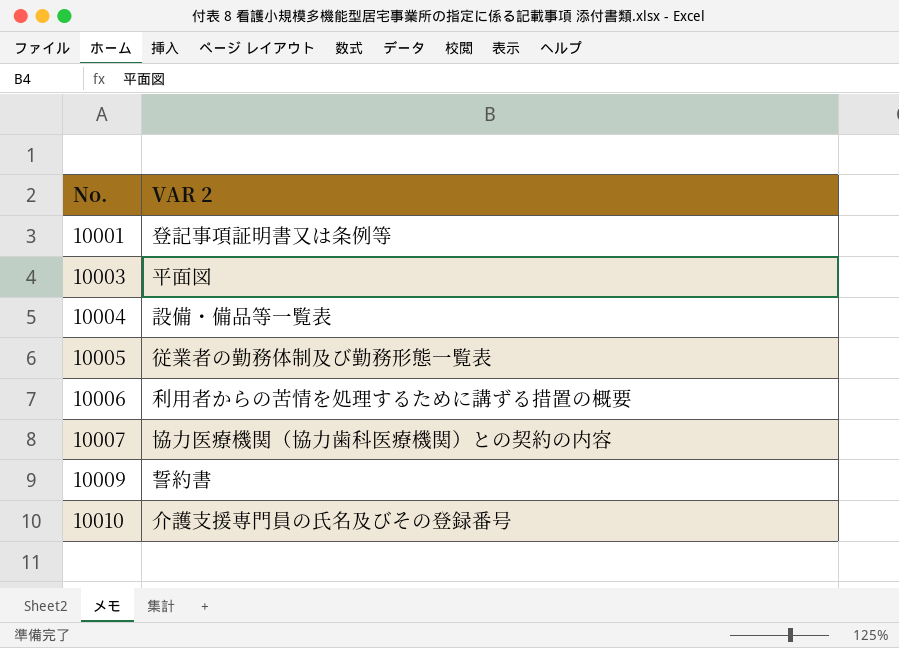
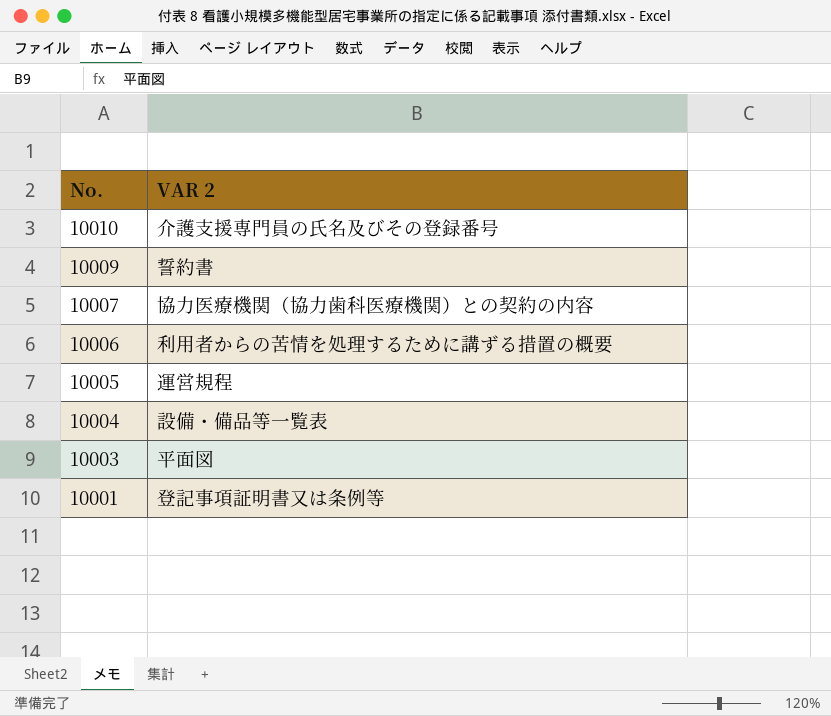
row order: No. ascending -> No. descending
10005 | VAR 2: 従業者の勤務体制及び勤務形態一覧表 -> 運営規程

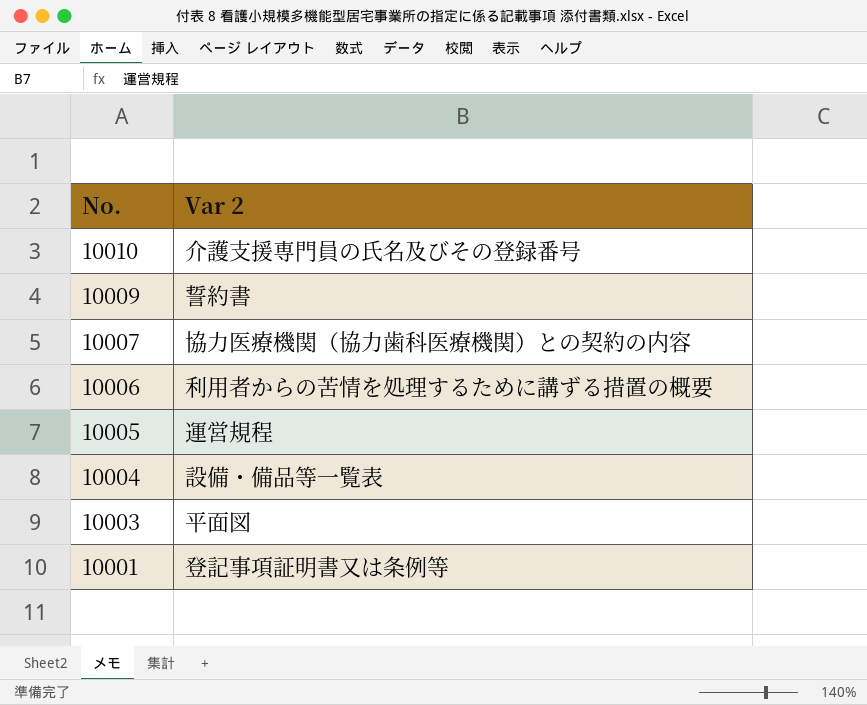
column name: VAR 2 -> Var 2

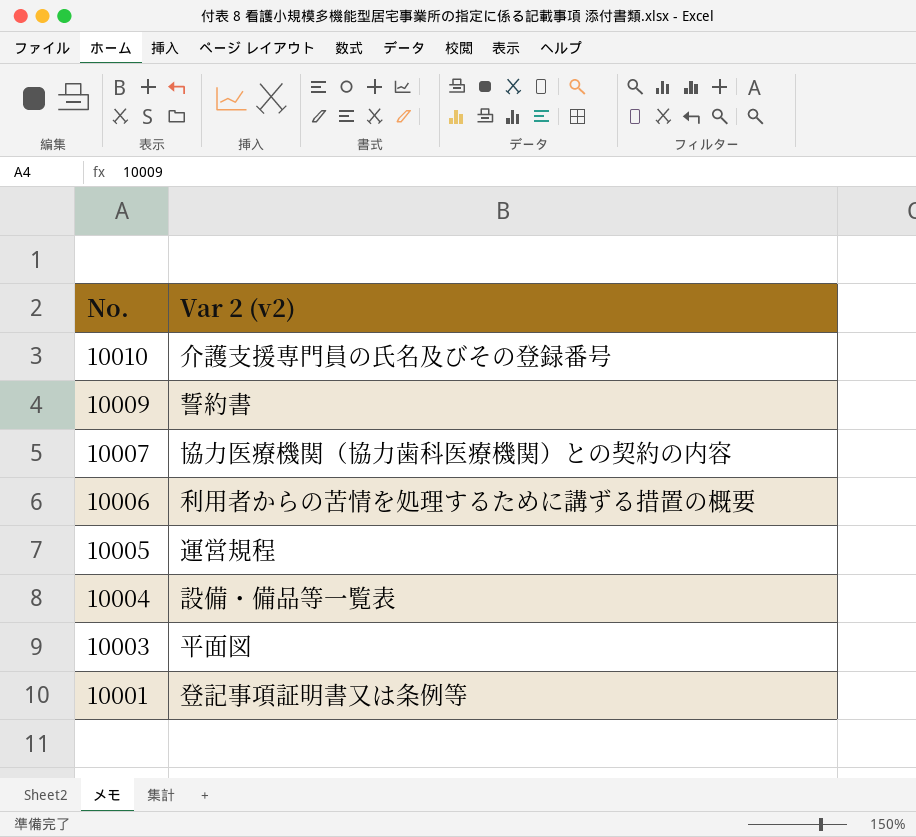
column name: Var 2 -> Var 2 (v2)

